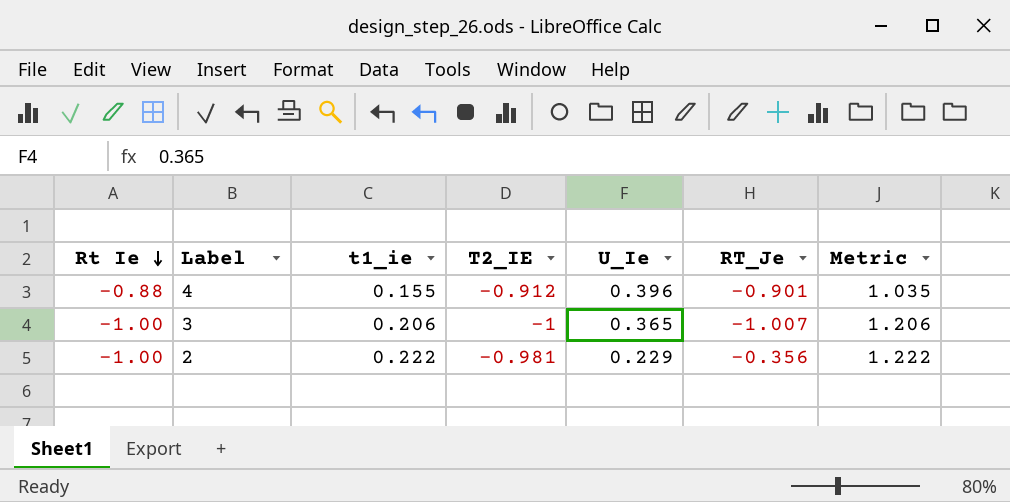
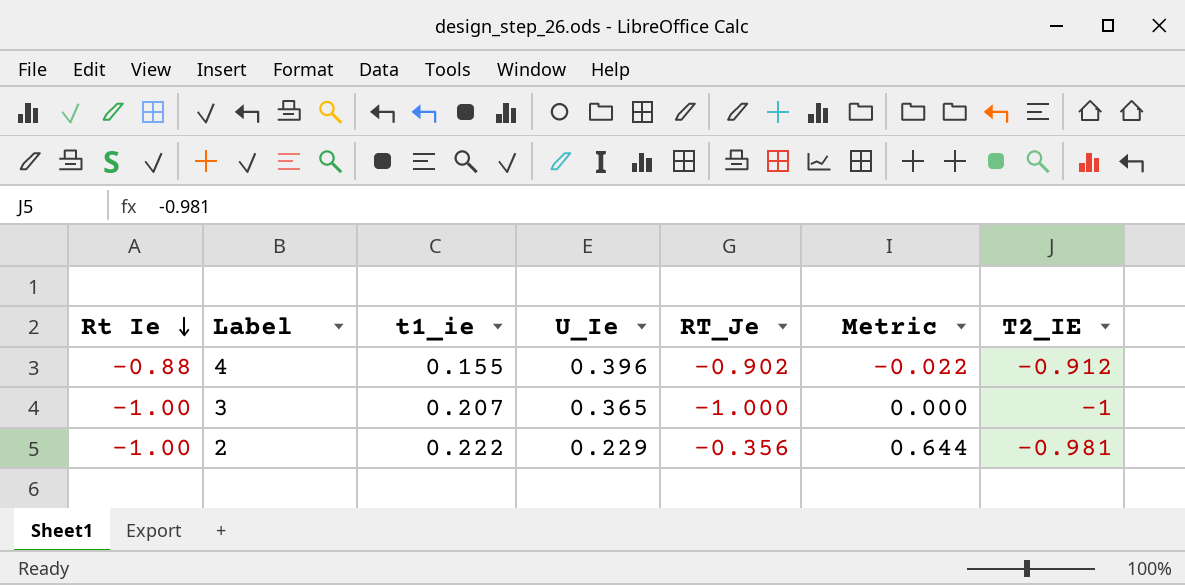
column Metric | formula: [t1_ie] - [Rt Ie] -> [RT_Je] - [Rt Ie]
column T2_IE | position: 4 -> 7
4 | RT_Je: -0.901 -> -0.902
3 | t1_ie: 0.206 -> 0.207
3 | RT_Je: -1.007 -> -1.000

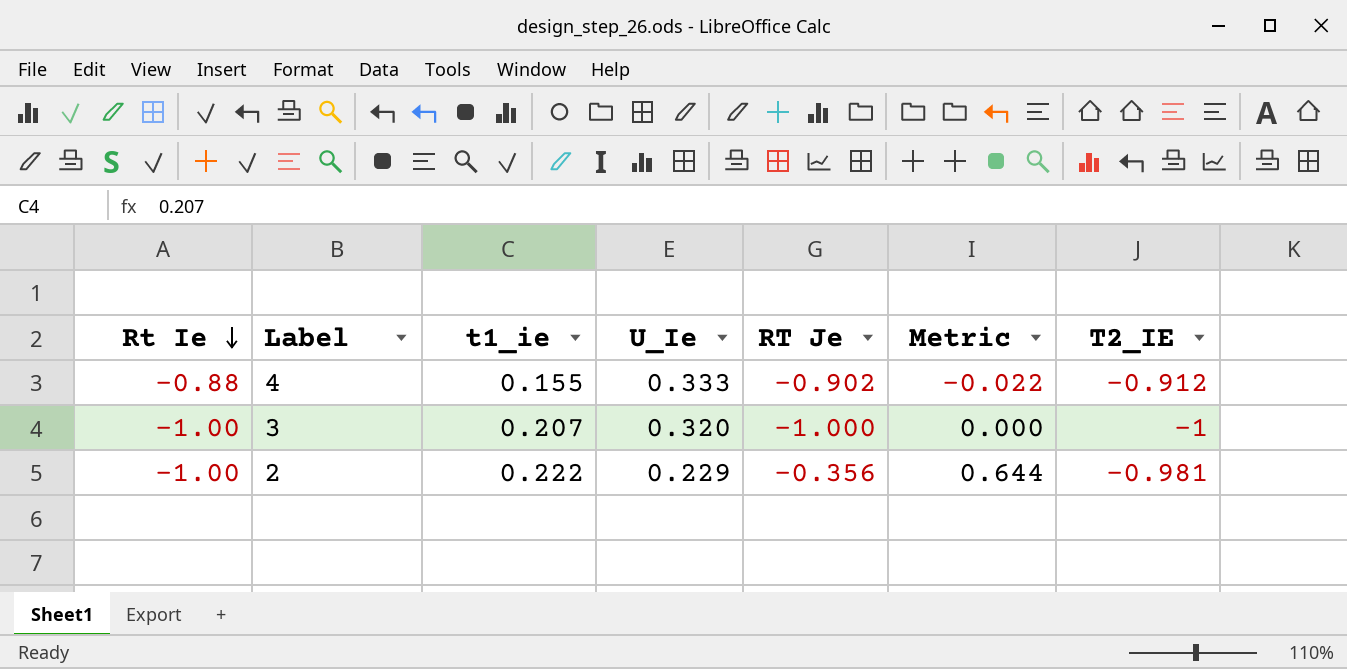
column name: RT_Je -> RT Je
4 | U_Ie: 0.396 -> 0.333
3 | U_Ie: 0.365 -> 0.320

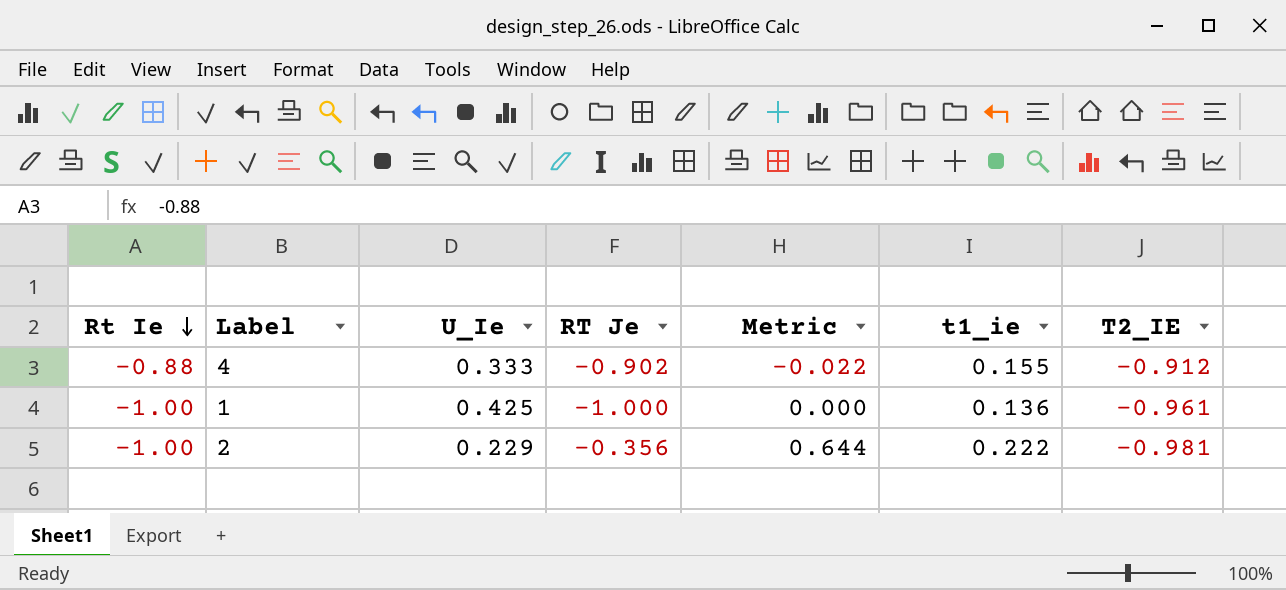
column t1_ie | position: 3 -> 6
row 3: -1.00 | 0.207 | 0.320 | -1.000 | 0.000 | -1 -> none
row 1: none -> -1.00 | 0.425 | -1.000 | 0.000 | 0.136 | -0.961

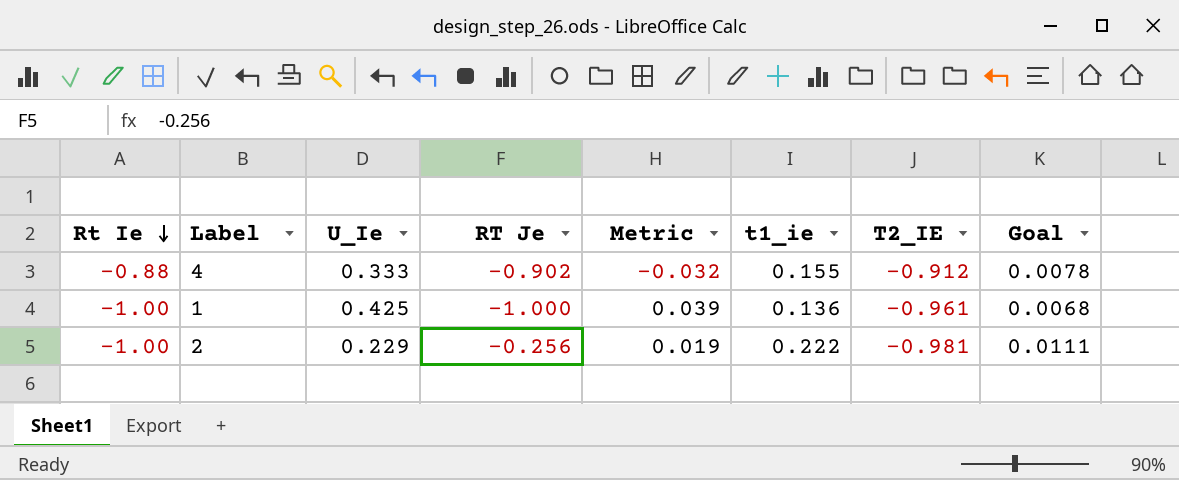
column Metric | formula: [RT Je] - [Rt Ie] -> [T2_IE] - [Rt Ie]
column Goal | formula: none -> [t1_ie] * 0.05
2 | RT Je: -0.356 -> -0.256

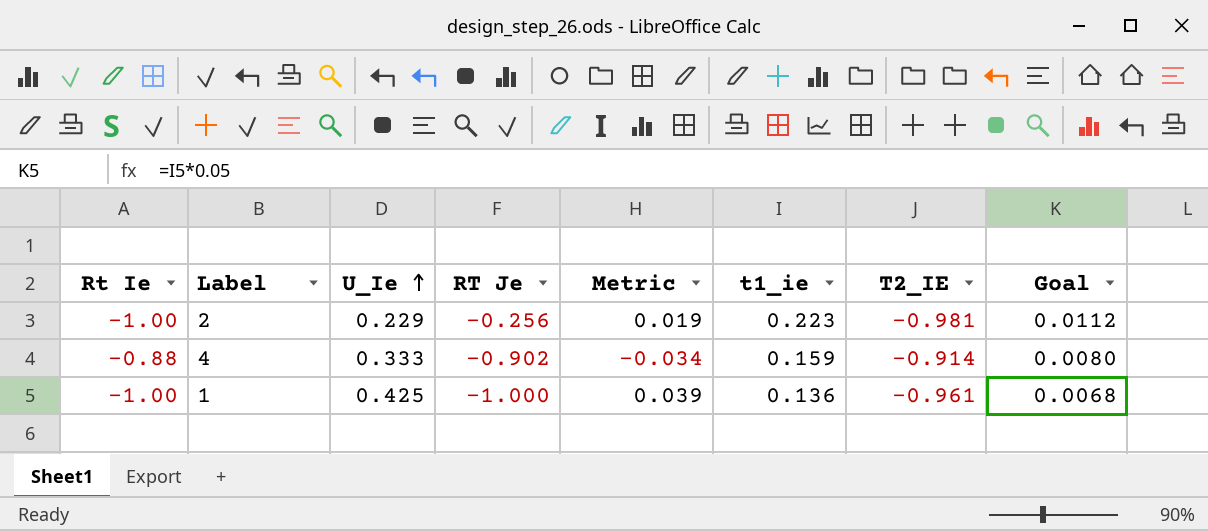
row order: Rt Ie descending -> U_Ie ascending
2 | t1_ie: 0.222 -> 0.223
2 | Goal: 0.0111 -> 0.0112
4 | Metric: -0.032 -> -0.034
4 | t1_ie: 0.155 -> 0.159
4 | T2_IE: -0.912 -> -0.914
4 | Goal: 0.0078 -> 0.0080

